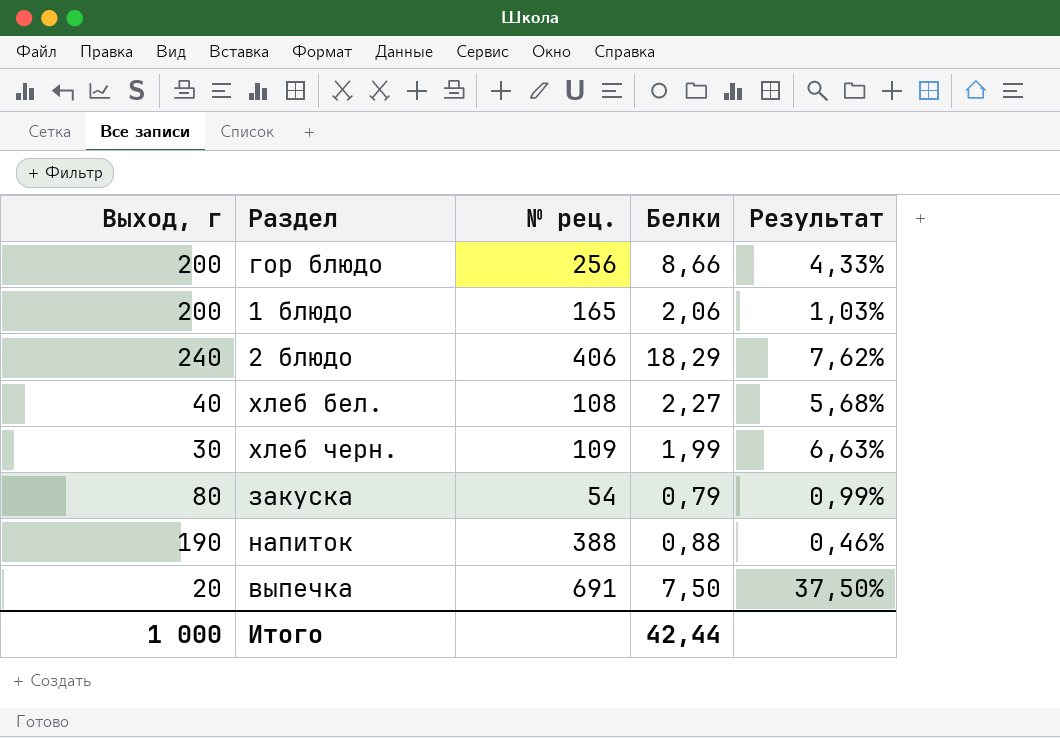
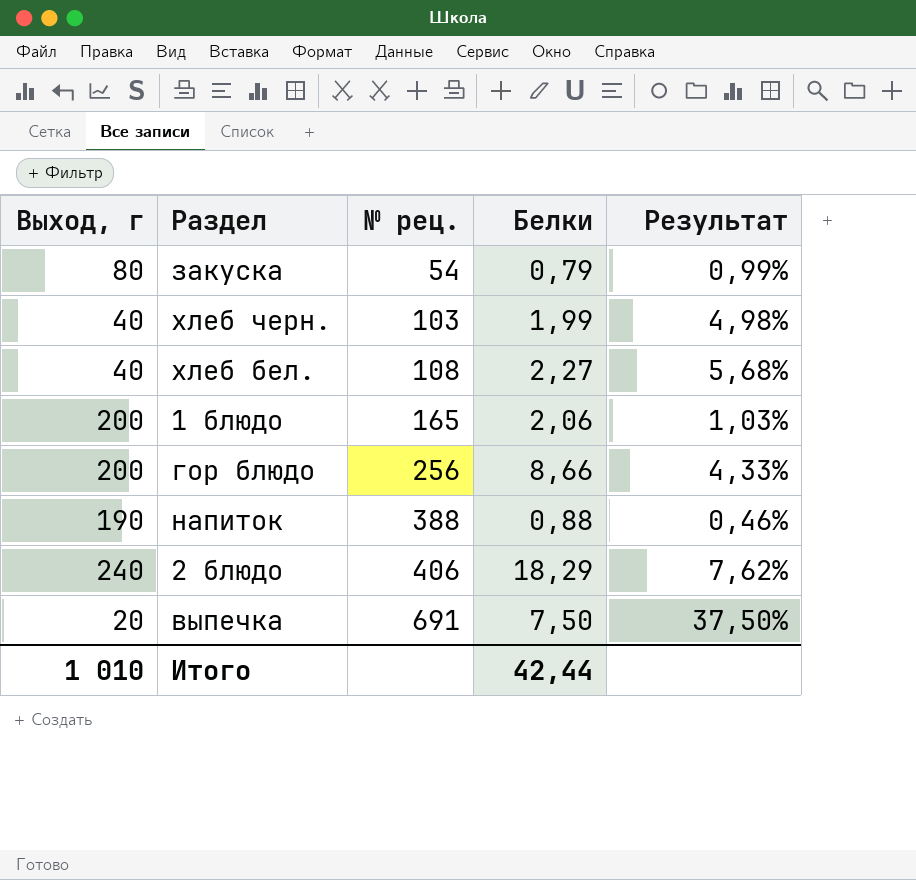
row order: none -> № рец. ascending
хлеб черн. | Выход, г: 30 -> 40
хлеб черн. | № рец.: 109 -> 103
хлеб черн. | Результат: 6,63% -> 4,98%
Итого | Выход, г: 1 000 -> 1 010

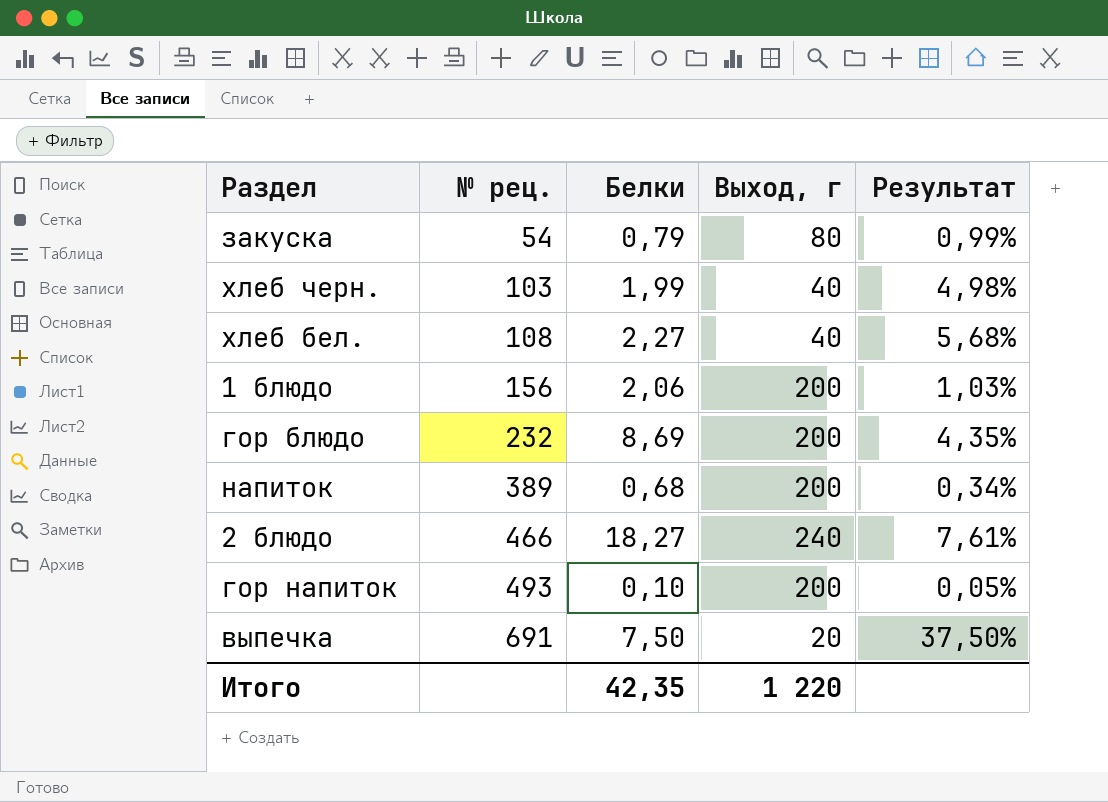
column Выход, г | position: 1 -> 4
1 блюдо | № рец.: 165 -> 156
гор блюдо | № рец.: 256 -> 232
гор блюдо | Белки: 8,66 -> 8,69
гор блюдо | Результат: 4,33% -> 4,35%
напиток | № рец.: 388 -> 389
напиток | Белки: 0,88 -> 0,68
напиток | Выход, г: 190 -> 200
напиток | Результат: 0,46% -> 0,34%
2 блюдо | № рец.: 406 -> 466
2 блюдо | Белки: 18,29 -> 18,27
2 блюдо | Результат: 7,62% -> 7,61%
row гор напиток: none -> 493 | 0,10 | 200 | 0,05%
Итого | Белки: 42,44 -> 42,35
Итого | Выход, г: 1 010 -> 1 220

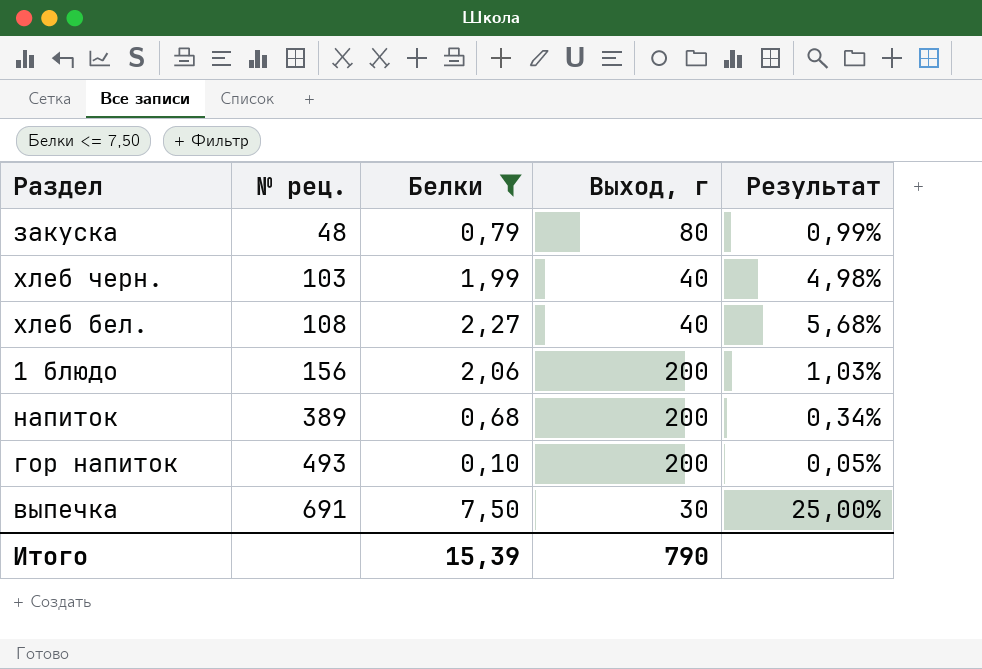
filter: none -> Белки <= 7,50
закуска | № рец.: 54 -> 48
выпечка | Выход, г: 20 -> 30
выпечка | Результат: 37,50% -> 25,00%
Итого | Белки: 42,35 -> 15,39
Итого | Выход, г: 1 220 -> 790

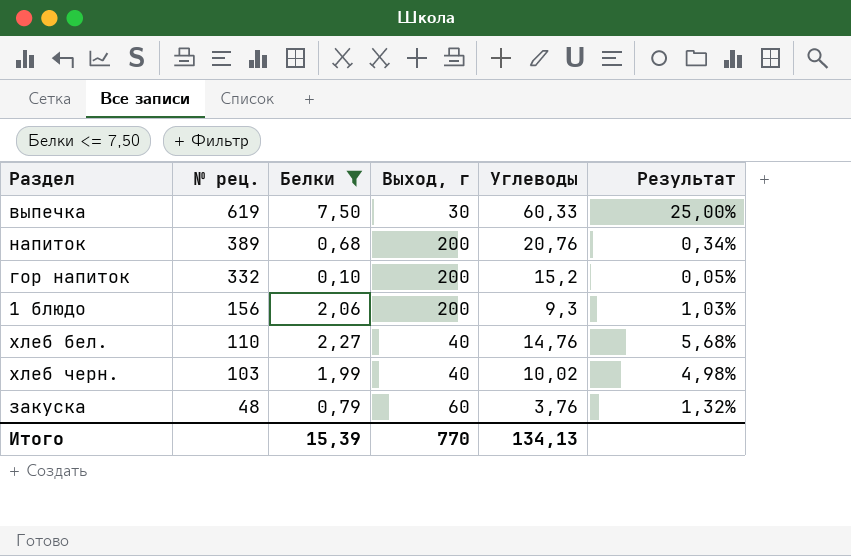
row order: № рец. ascending -> № рец. descending
column Углеводы | position: none -> 5
выпечка | № рец.: 691 -> 619
гор напиток | № рец.: 493 -> 332
хлеб бел. | № рец.: 108 -> 110
закуска | Выход, г: 80 -> 60
закуска | Результат: 0,99% -> 1,32%
Итого | Выход, г: 790 -> 770

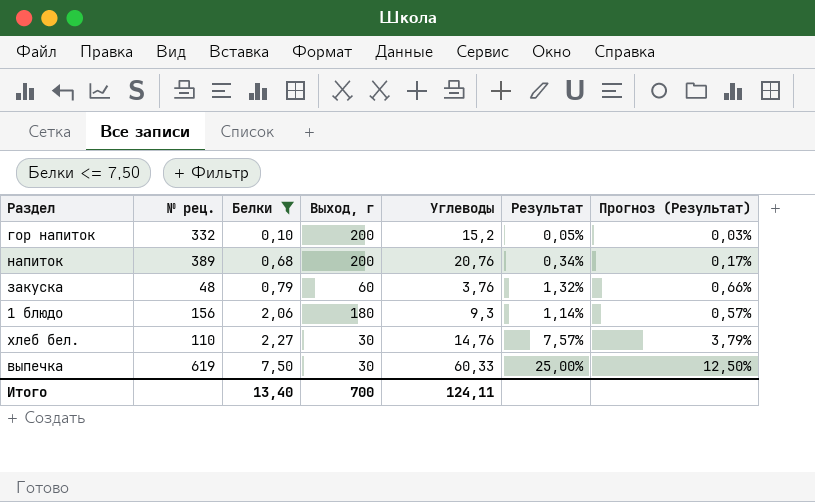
row order: № рец. descending -> Белки ascending
column Прогноз (Результат) | formula: none -> [Результат] * 0,5
row хлеб черн.: 103 | 1,99 | 40 | 10,02 | 4,98% -> none
1 блюдо | Выход, г: 200 -> 180
1 блюдо | Результат: 1,03% -> 1,14%
хлеб бел. | Выход, г: 40 -> 30
хлеб бел. | Результат: 5,68% -> 7,57%
Итого | Белки: 15,39 -> 13,40
Итого | Выход, г: 770 -> 700
Итого | Углеводы: 134,13 -> 124,11

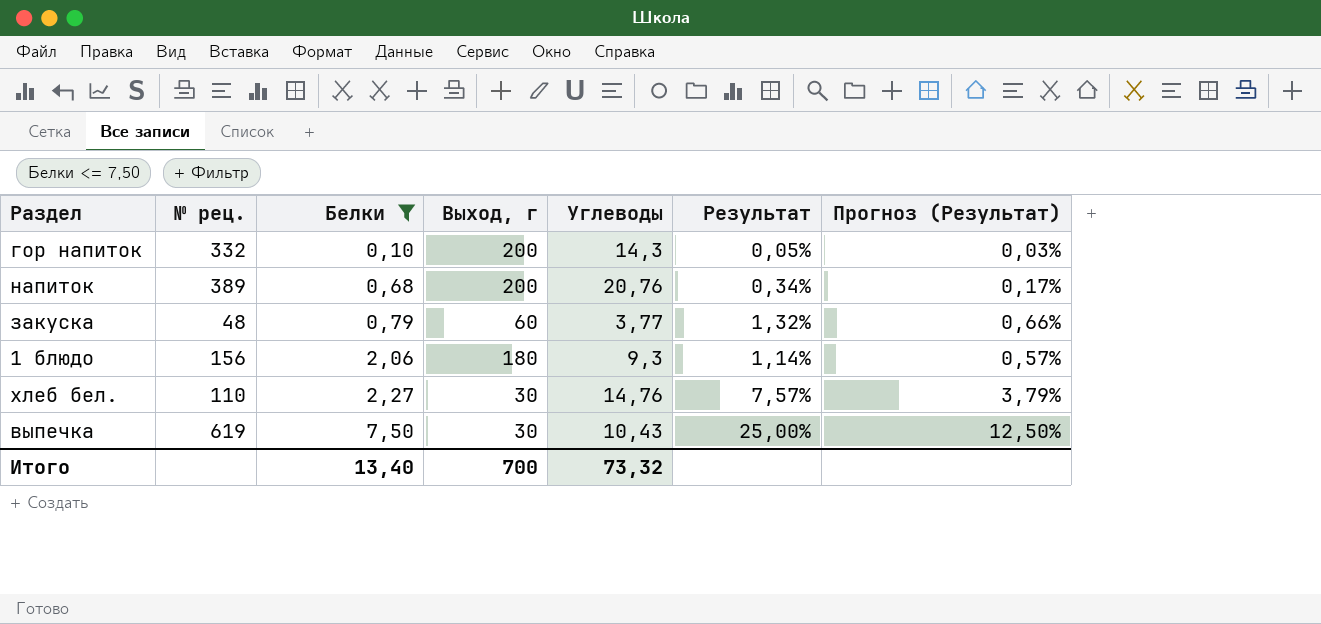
гор напиток | Углеводы: 15,2 -> 14,3
закуска | Углеводы: 3,76 -> 3,77
выпечка | Углеводы: 60,33 -> 10,43
Итого | Углеводы: 124,11 -> 73,32

